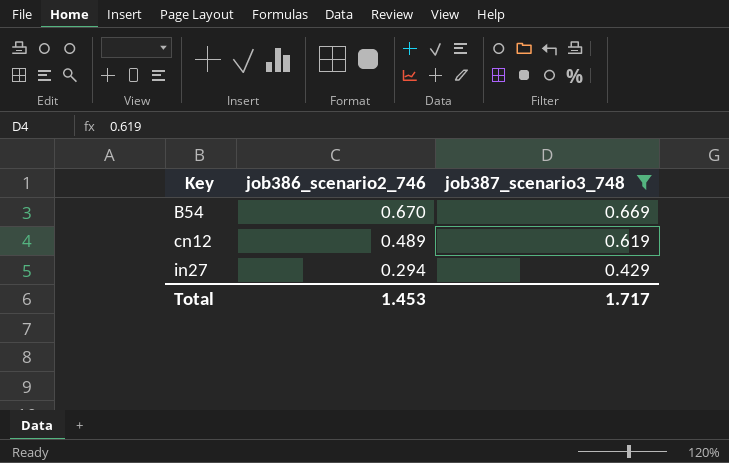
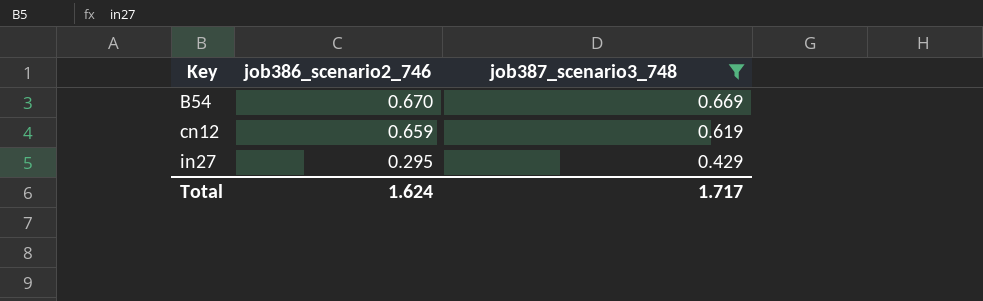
cn12 | job386_scenario2_746: 0.489 -> 0.659
in27 | job386_scenario2_746: 0.294 -> 0.295
Total | job386_scenario2_746: 1.453 -> 1.624

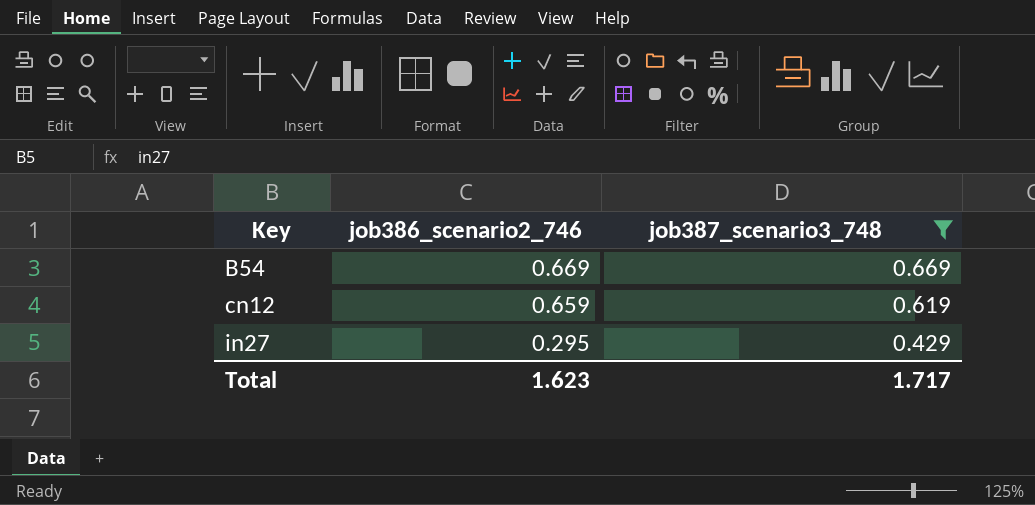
B54 | job386_scenario2_746: 0.670 -> 0.669
Total | job386_scenario2_746: 1.624 -> 1.623

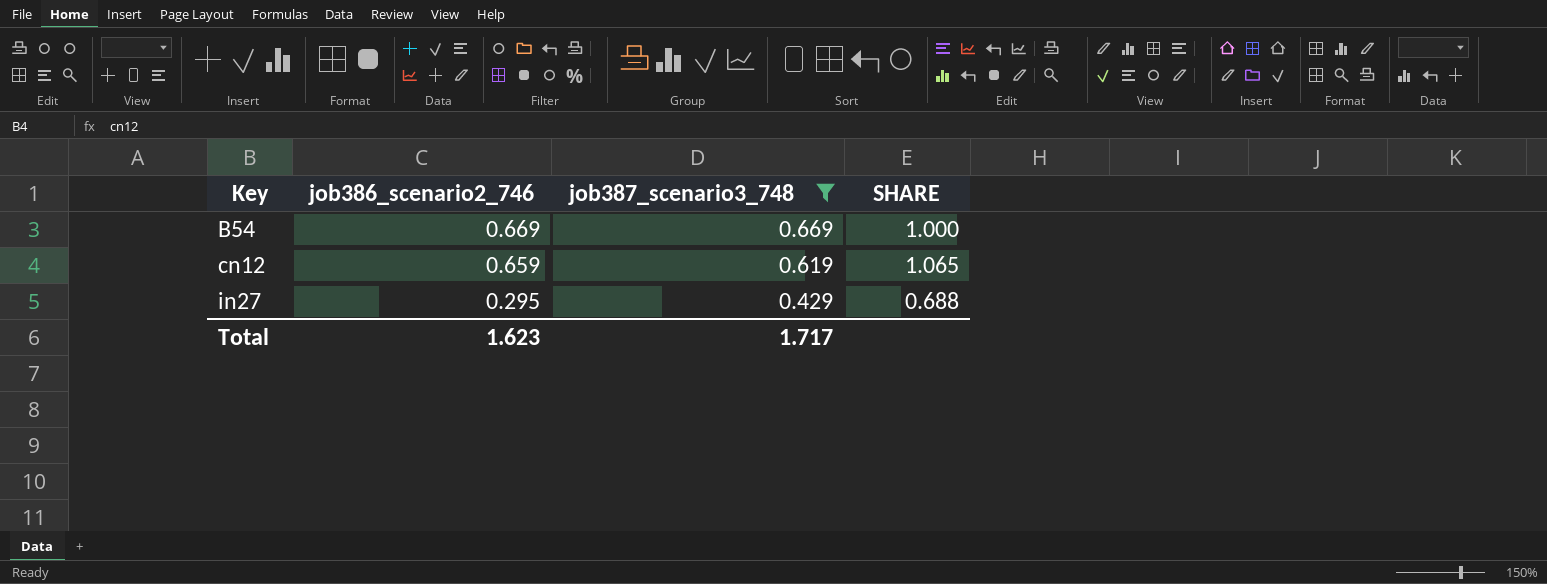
column SHARE | formula: none -> [job386_scenario2_746] / [job387_scenario3_748]

